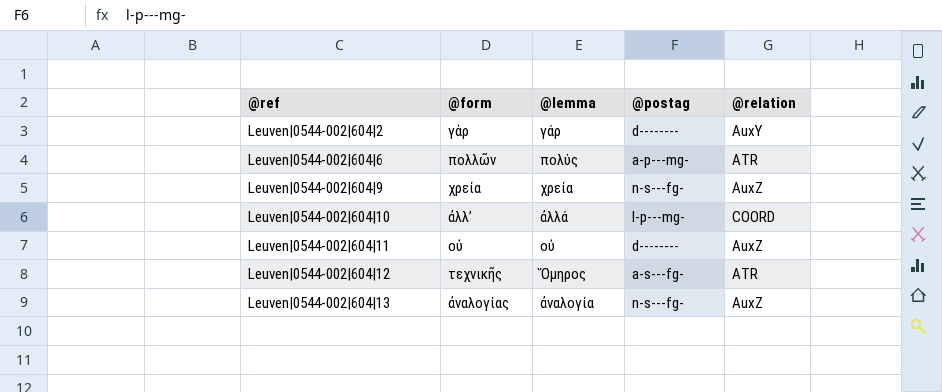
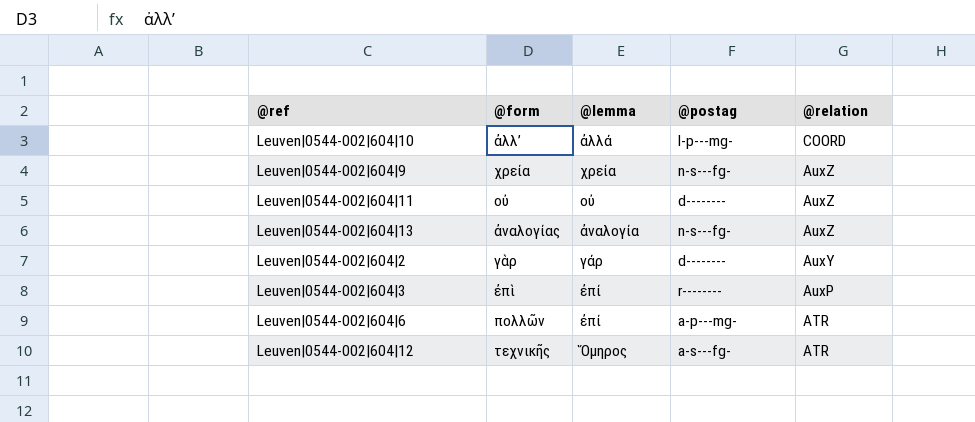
row order: @ref ascending -> @relation descending
row Leuven|0544-002|604|3: none -> ἐπὶ | ἐπί | r-------- | AuxP
Leuven|0544-002|604|6 | @lemma: πολύς -> ἐπί

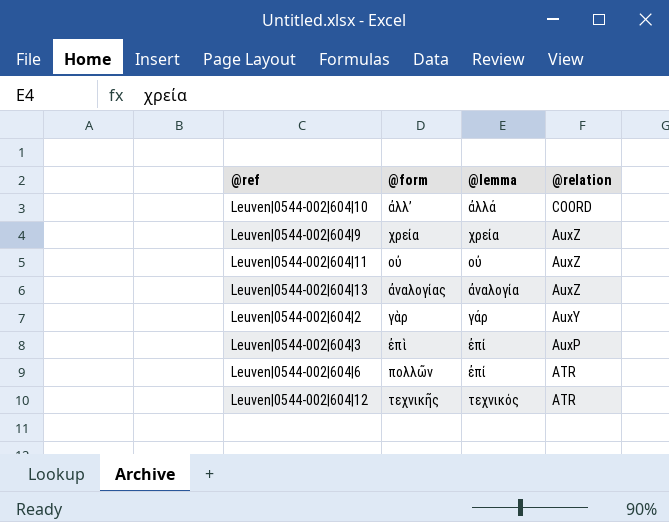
column @postag | position: 4 -> none
Leuven|0544-002|604|12 | @lemma: Ὅμηρος -> τεχνικός

